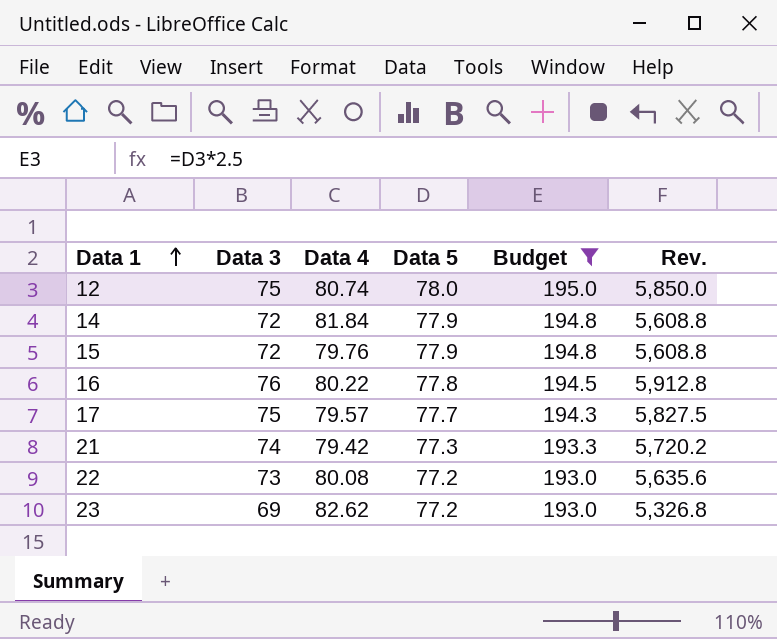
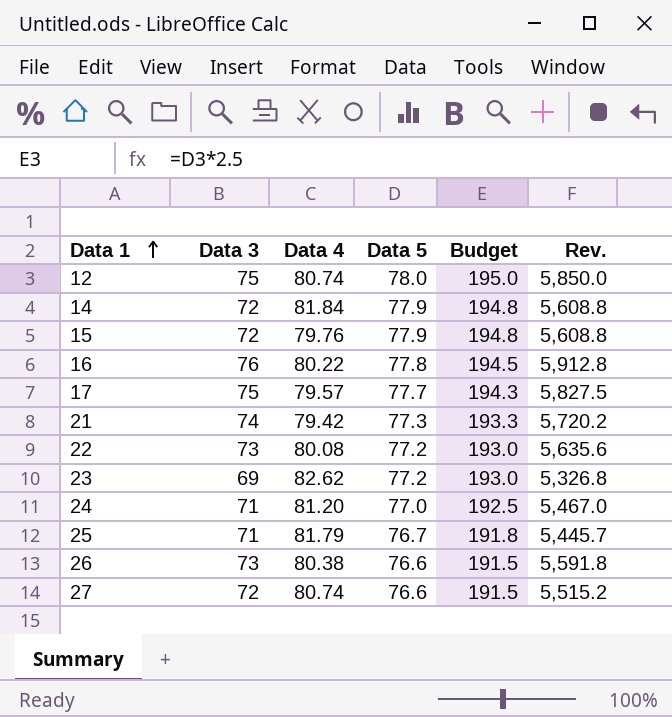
filter: Budget >= 193.0 -> none

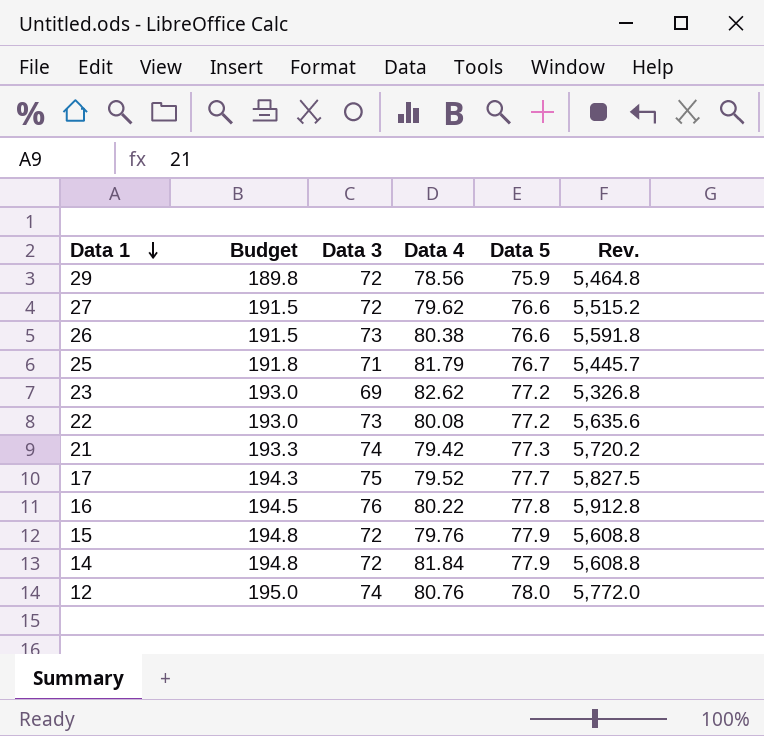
row order: Data 1 ascending -> Data 1 descending
column Budget | position: 5 -> 2
row 24: 71 | 81.20 | 77.0 | 192.5 | 5,467.0 -> none
row 29: none -> 189.8 | 72 | 78.56 | 75.9 | 5,464.8
27 | Data 4: 80.74 -> 79.62
17 | Data 4: 79.57 -> 79.52
12 | Data 3: 75 -> 74
12 | Data 4: 80.74 -> 80.76
12 | Rev.: 5,850.0 -> 5,772.0

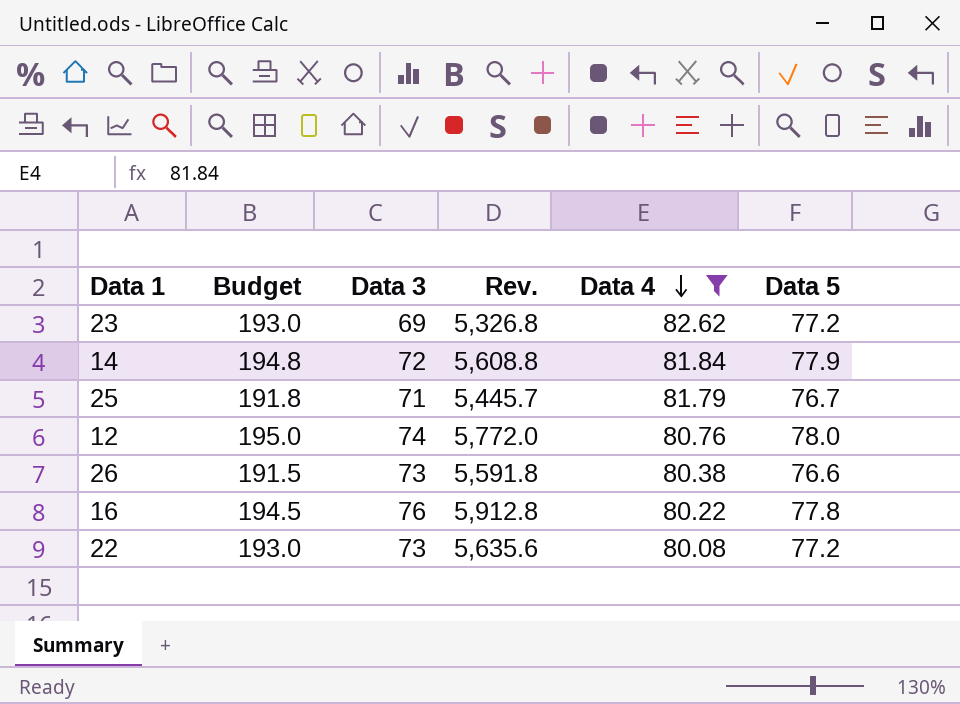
filter: none -> Data 4 >= 80.08
row order: Data 1 descending -> Data 4 descending
column Rev. | position: 6 -> 4

